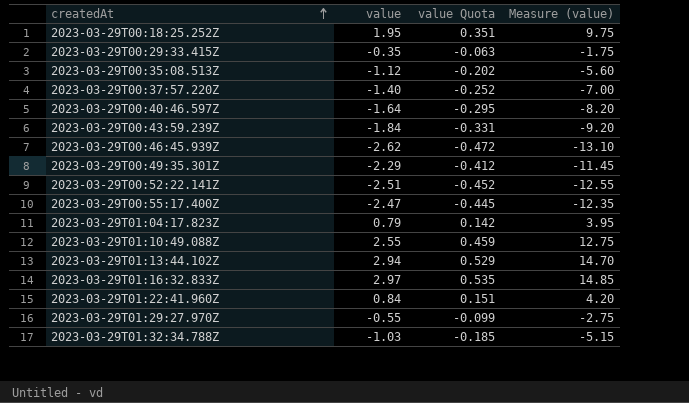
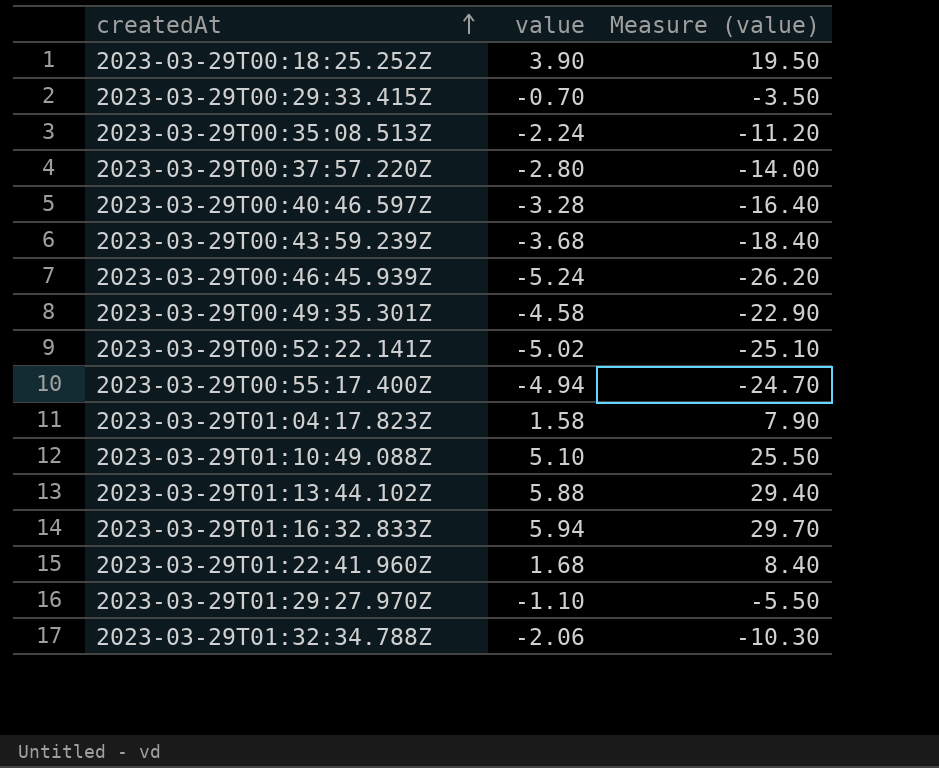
column value Quota | formula: [value] * 0.18 -> none
2023-03-29T00:18:25.252Z | value: 1.95 -> 3.90
2023-03-29T00:18:25.252Z | Measure (value): 9.75 -> 19.50
2023-03-29T00:29:33.415Z | value: -0.35 -> -0.70
2023-03-29T00:29:33.415Z | Measure (value): -1.75 -> -3.50
2023-03-29T00:35:08.513Z | value: -1.12 -> -2.24
2023-03-29T00:35:08.513Z | Measure (value): -5.60 -> -11.20
2023-03-29T00:37:57.220Z | value: -1.40 -> -2.80
2023-03-29T00:37:57.220Z | Measure (value): -7.00 -> -14.00
2023-03-29T00:40:46.597Z | value: -1.64 -> -3.28
2023-03-29T00:40:46.597Z | Measure (value): -8.20 -> -16.40
2023-03-29T00:43:59.239Z | value: -1.84 -> -3.68
2023-03-29T00:43:59.239Z | Measure (value): -9.20 -> -18.40
2023-03-29T00:46:45.939Z | value: -2.62 -> -5.24
2023-03-29T00:46:45.939Z | Measure (value): -13.10 -> -26.20
2023-03-29T00:49:35.301Z | value: -2.29 -> -4.58
2023-03-29T00:49:35.301Z | Measure (value): -11.45 -> -22.90
2023-03-29T00:52:22.141Z | value: -2.51 -> -5.02
2023-03-29T00:52:22.141Z | Measure (value): -12.55 -> -25.10
2023-03-29T00:55:17.400Z | value: -2.47 -> -4.94
2023-03-29T00:55:17.400Z | Measure (value): -12.35 -> -24.70
2023-03-29T01:04:17.823Z | value: 0.79 -> 1.58
2023-03-29T01:04:17.823Z | Measure (value): 3.95 -> 7.90
2023-03-29T01:10:49.088Z | value: 2.55 -> 5.10
2023-03-29T01:10:49.088Z | Measure (value): 12.75 -> 25.50
2023-03-29T01:13:44.102Z | value: 2.94 -> 5.88
2023-03-29T01:13:44.102Z | Measure (value): 14.70 -> 29.40
2023-03-29T01:16:32.833Z | value: 2.97 -> 5.94
2023-03-29T01:16:32.833Z | Measure (value): 14.85 -> 29.70
2023-03-29T01:22:41.960Z | value: 0.84 -> 1.68
2023-03-29T01:22:41.960Z | Measure (value): 4.20 -> 8.40
2023-03-29T01:29:27.970Z | value: -0.55 -> -1.10
2023-03-29T01:29:27.970Z | Measure (value): -2.75 -> -5.50
2023-03-29T01:32:34.788Z | value: -1.03 -> -2.06
2023-03-29T01:32:34.788Z | Measure (value): -5.15 -> -10.30

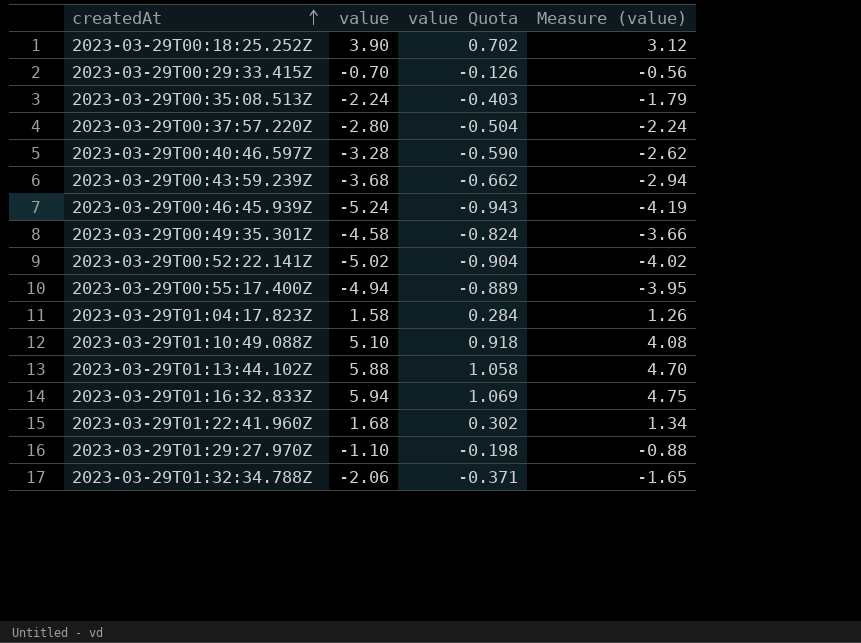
column value Quota | formula: none -> [value] * 0.18
column Measure (value) | formula: [value] * 5 -> [value] * 0.8

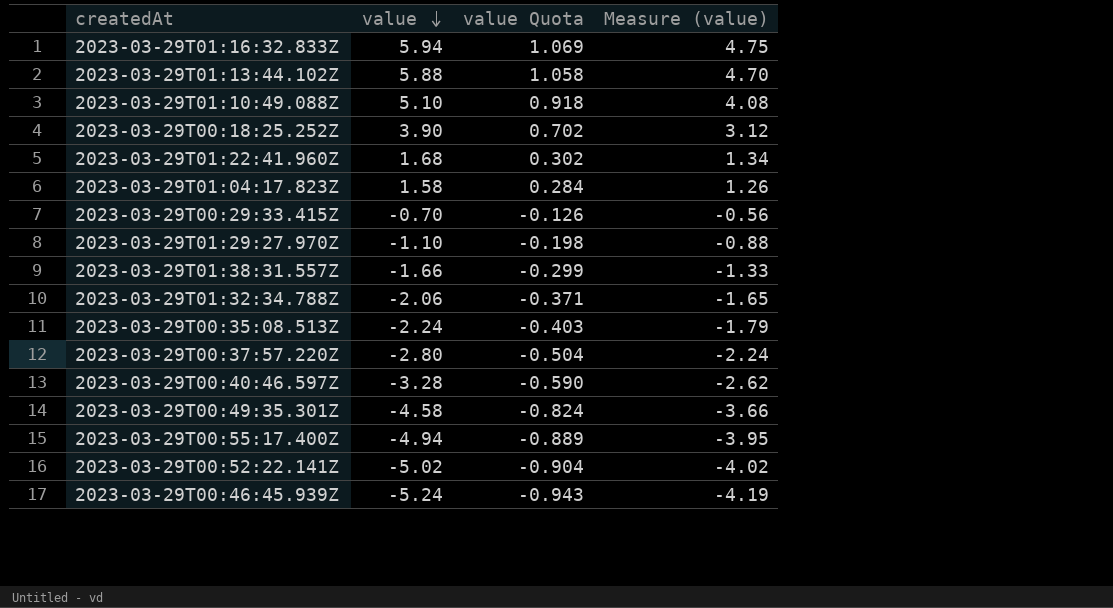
row order: createdAt ascending -> value descending
row 2023-03-29T00:43:59.239Z: -3.68 | -0.662 | -2.94 -> none
row 2023-03-29T01:38:31.557Z: none -> -1.66 | -0.299 | -1.33

